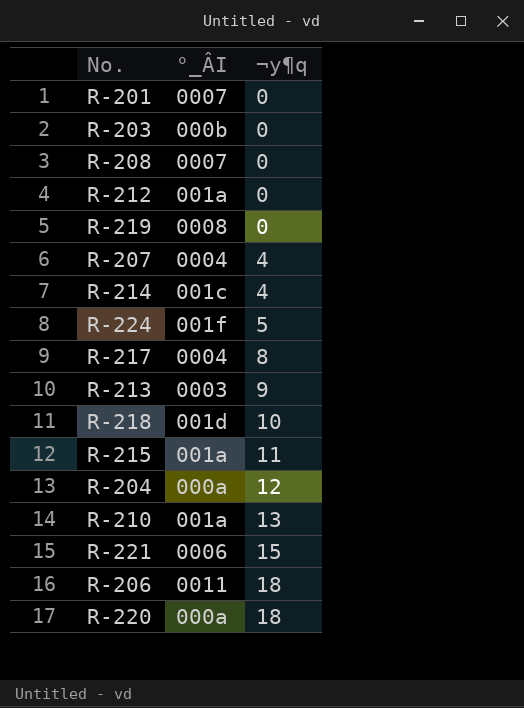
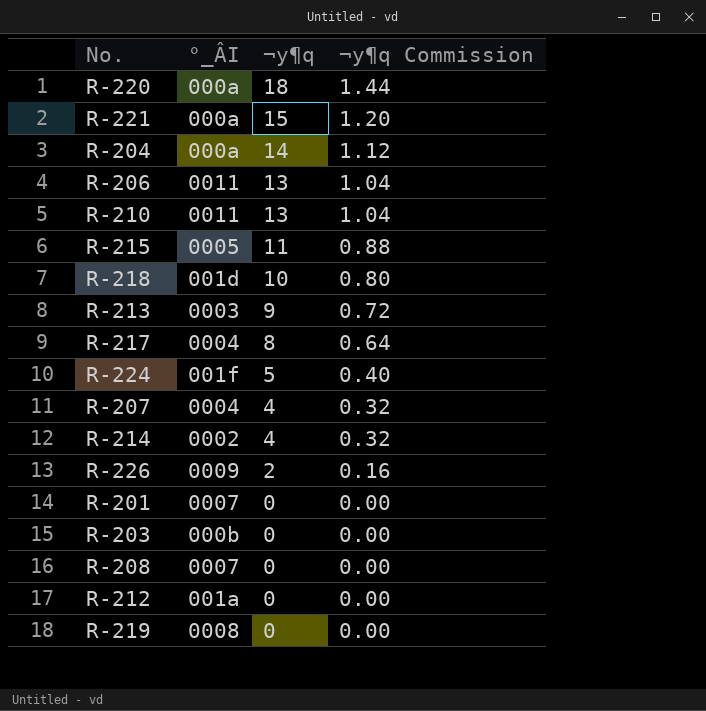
row order: ¬y¶q ascending -> ¬y¶q descending
column ¬y¶q Commission | formula: none -> [¬y¶q] * 0.08
R-221 | °_ÂI: 0006 -> 000a
R-204 | ¬y¶q: 12 -> 14
R-206 | ¬y¶q: 18 -> 13
R-210 | °_ÂI: 001a -> 0011
R-215 | °_ÂI: 001a -> 0005
R-214 | °_ÂI: 001c -> 0002
row R-226: none -> 0009 | 2 | 0.16

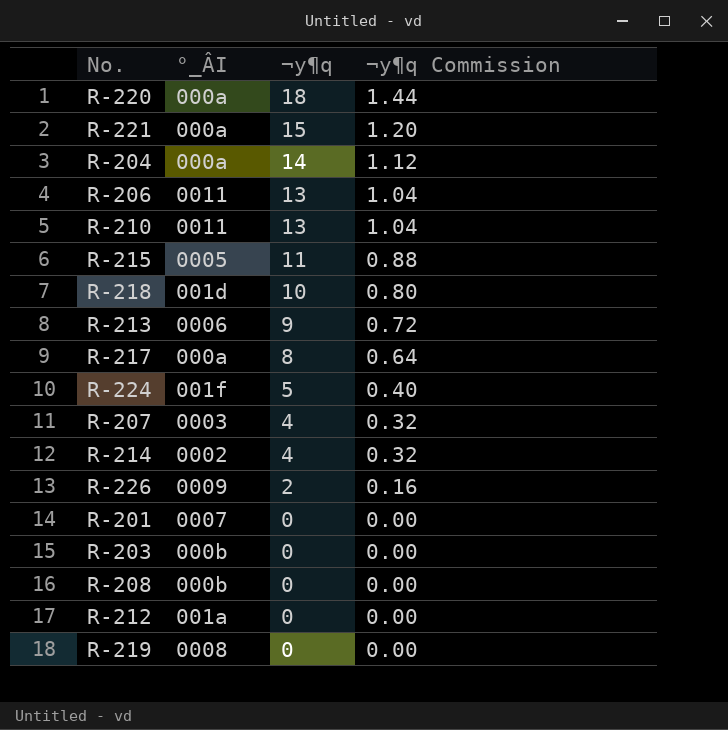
R-213 | °_ÂI: 0003 -> 0006
R-217 | °_ÂI: 0004 -> 000a
R-207 | °_ÂI: 0004 -> 0003
R-208 | °_ÂI: 0007 -> 000b

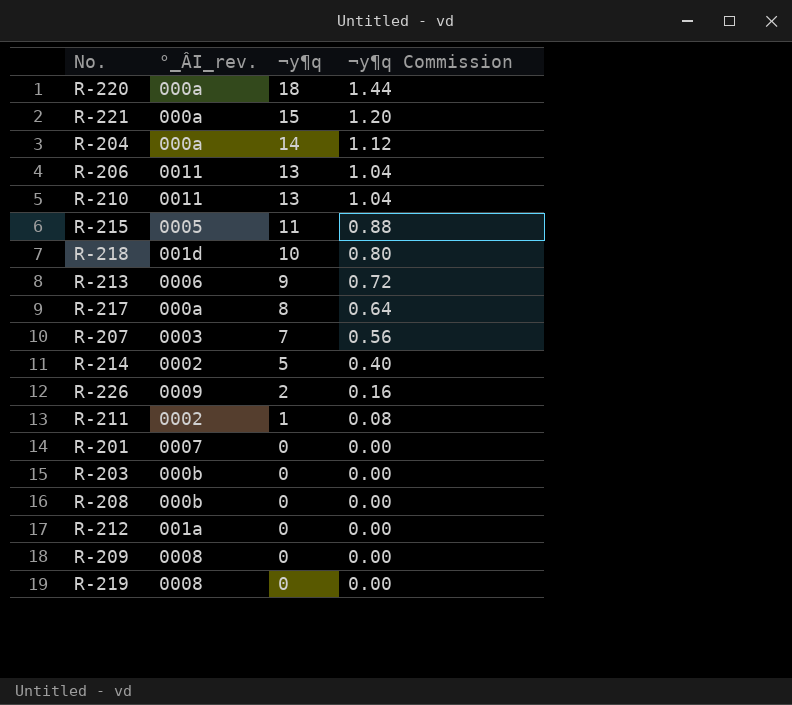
column name: °_ÂI -> °_ÂI_rev.
row R-224: 001f | 5 | 0.40 -> none
R-207 | ¬y¶q: 4 -> 7
R-207 | ¬y¶q Commission: 0.32 -> 0.56
R-214 | ¬y¶q: 4 -> 5
R-214 | ¬y¶q Commission: 0.32 -> 0.40
row R-211: none -> 0002 | 1 | 0.08
row R-209: none -> 0008 | 0 | 0.00

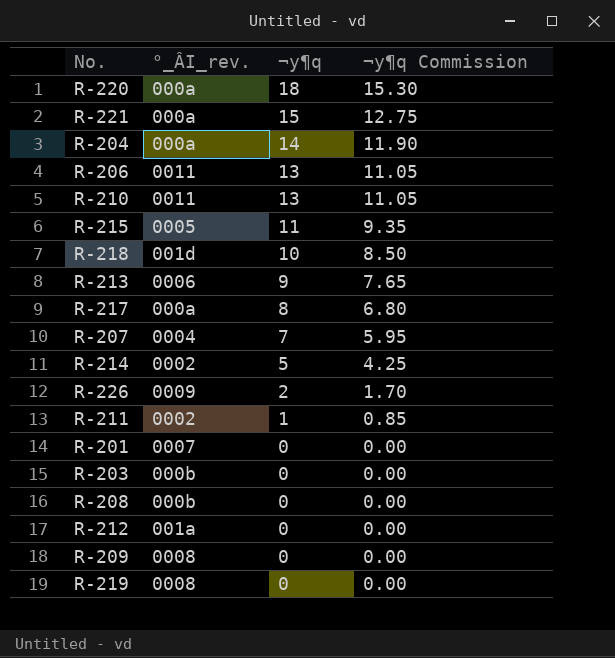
column ¬y¶q Commission | formula: [¬y¶q] * 0.08 -> [¬y¶q] * 0.85
R-207 | °_ÂI_rev.: 0003 -> 0004

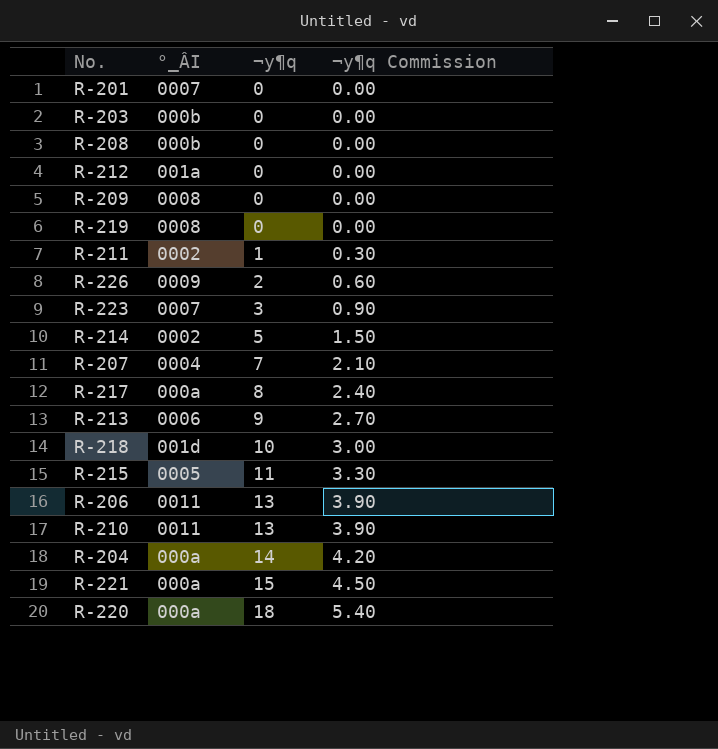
row order: ¬y¶q descending -> ¬y¶q ascending
column name: °_ÂI_rev. -> °_ÂI
column ¬y¶q Commission | formula: [¬y¶q] * 0.85 -> [¬y¶q] * 0.3
row R-223: none -> 0007 | 3 | 0.90

